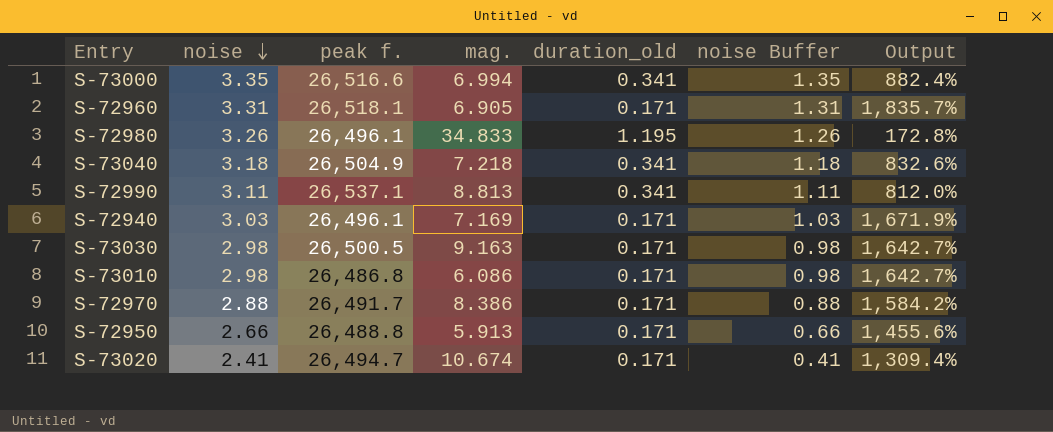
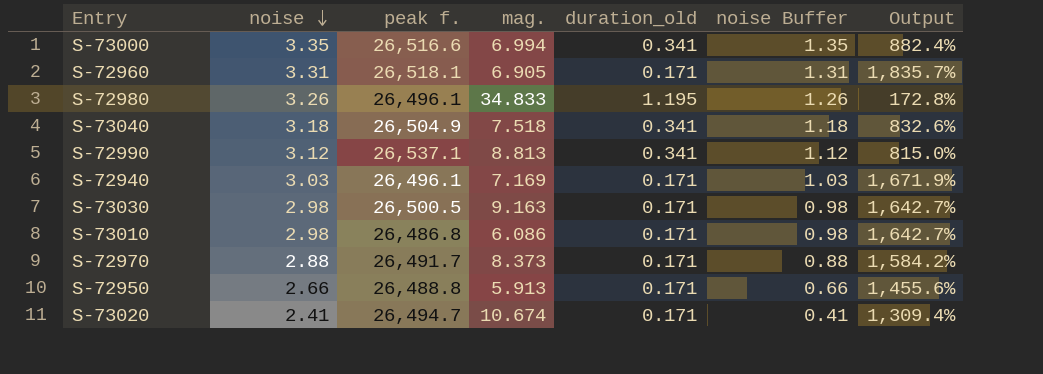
S-73040 | mag.: 7.218 -> 7.518
S-72990 | noise: 3.11 -> 3.12
S-72990 | noise Buffer: 1.11 -> 1.12
S-72990 | Output: 812.0% -> 815.0%
S-72970 | mag.: 8.386 -> 8.373

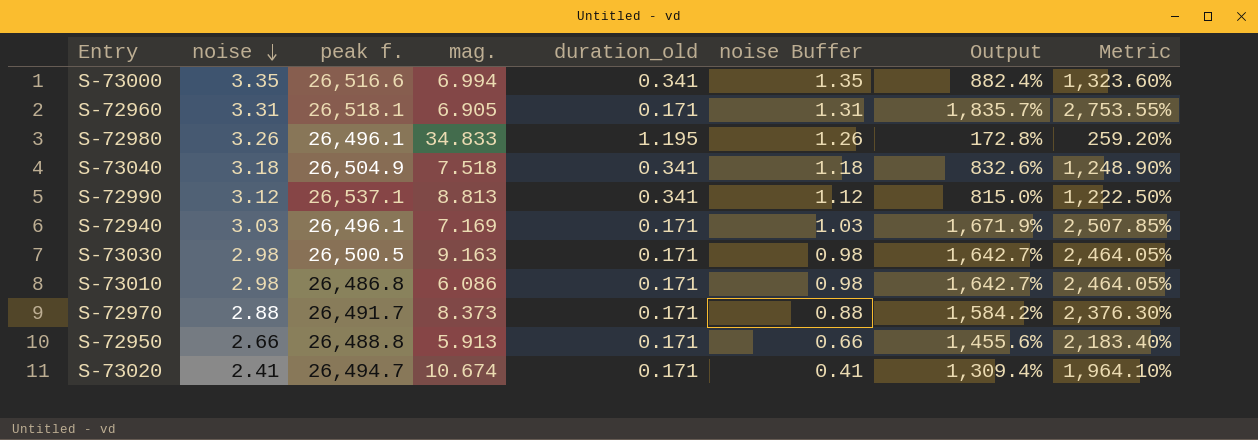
column Metric | formula: none -> [Output] * 1.5

